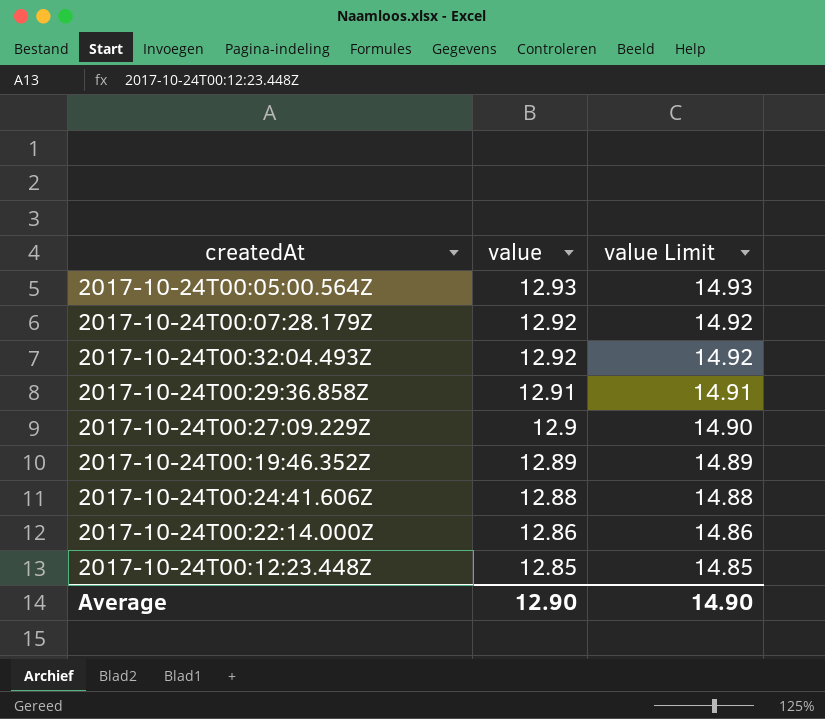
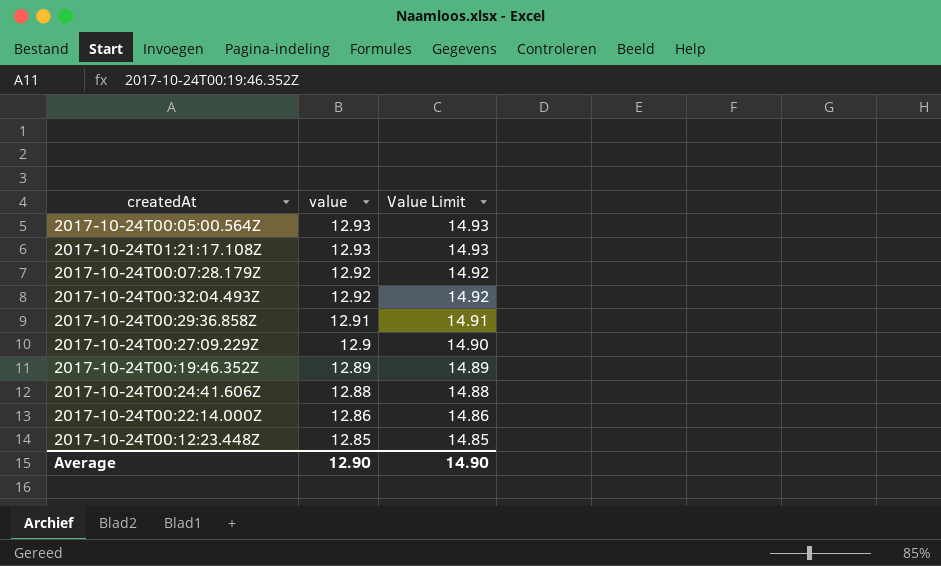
column name: value Limit -> Value Limit
row 2017-10-24T01:21:17.108Z: none -> 12.93 | 14.93

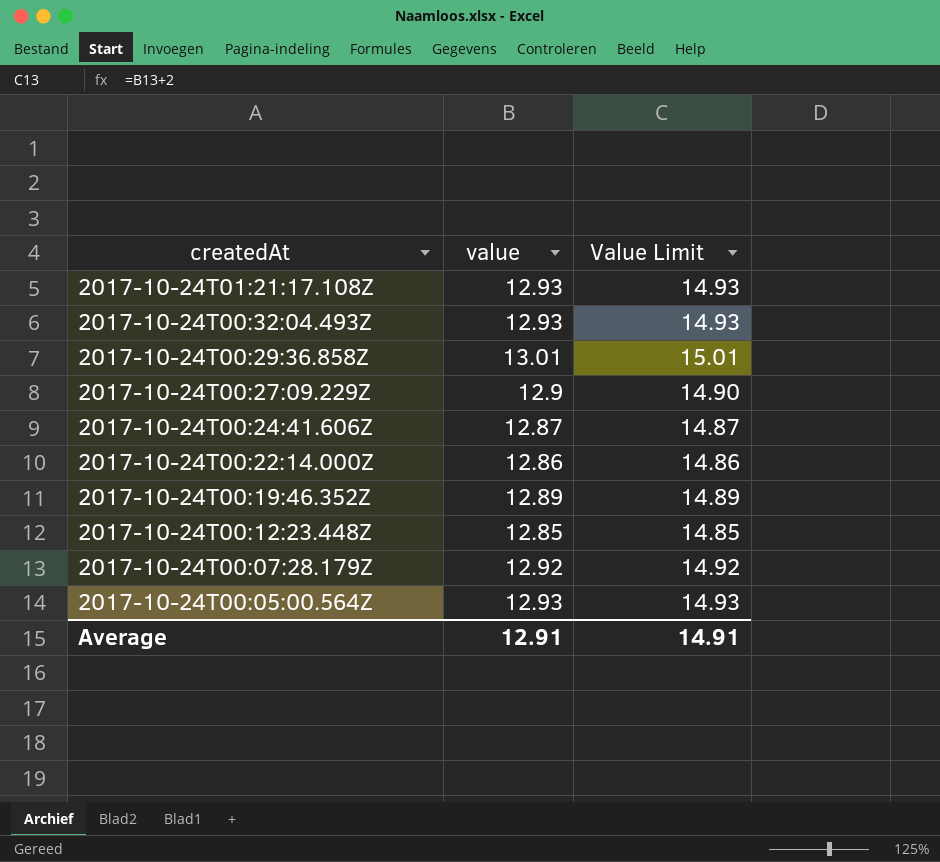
row order: value descending -> createdAt descending
2017-10-24T00:32:04.493Z | value: 12.92 -> 12.93
2017-10-24T00:32:04.493Z | Value Limit: 14.92 -> 14.93
2017-10-24T00:29:36.858Z | value: 12.91 -> 13.01
2017-10-24T00:29:36.858Z | Value Limit: 14.91 -> 15.01
2017-10-24T00:24:41.606Z | value: 12.88 -> 12.87
2017-10-24T00:24:41.606Z | Value Limit: 14.88 -> 14.87
Average | value: 12.90 -> 12.91
Average | Value Limit: 14.90 -> 14.91

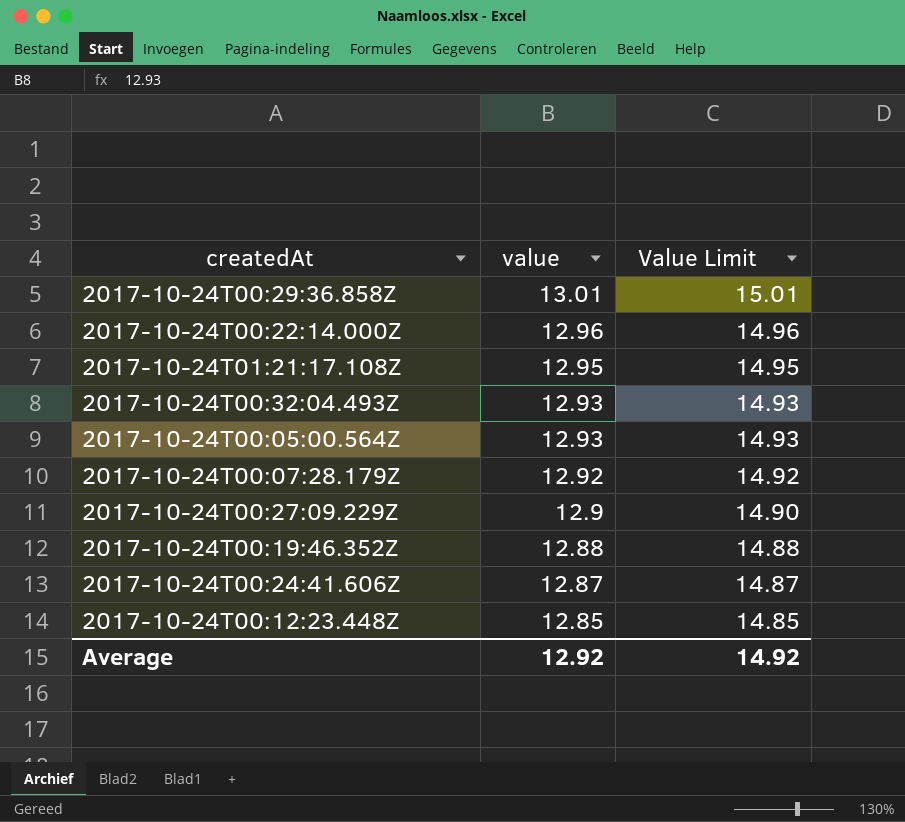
row order: createdAt descending -> value descending
2017-10-24T00:22:14.000Z | value: 12.86 -> 12.96
2017-10-24T00:22:14.000Z | Value Limit: 14.86 -> 14.96
2017-10-24T01:21:17.108Z | value: 12.93 -> 12.95
2017-10-24T01:21:17.108Z | Value Limit: 14.93 -> 14.95
2017-10-24T00:19:46.352Z | value: 12.89 -> 12.88
2017-10-24T00:19:46.352Z | Value Limit: 14.89 -> 14.88
Average | value: 12.91 -> 12.92
Average | Value Limit: 14.91 -> 14.92

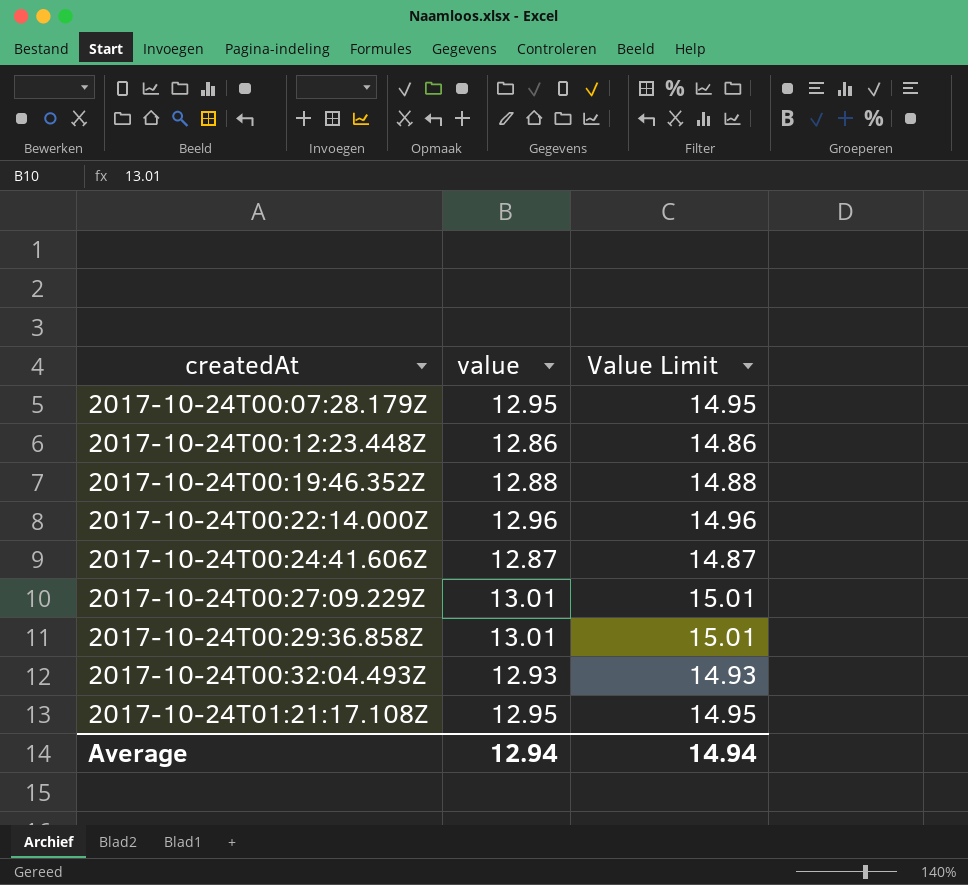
row order: value descending -> createdAt ascending
row 2017-10-24T00:05:00.564Z: 12.93 | 14.93 -> none
2017-10-24T00:07:28.179Z | value: 12.92 -> 12.95
2017-10-24T00:07:28.179Z | Value Limit: 14.92 -> 14.95
2017-10-24T00:12:23.448Z | value: 12.85 -> 12.86
2017-10-24T00:12:23.448Z | Value Limit: 14.85 -> 14.86
2017-10-24T00:27:09.229Z | value: 12.9 -> 13.01
2017-10-24T00:27:09.229Z | Value Limit: 14.90 -> 15.01
Average | value: 12.92 -> 12.94
Average | Value Limit: 14.92 -> 14.94

